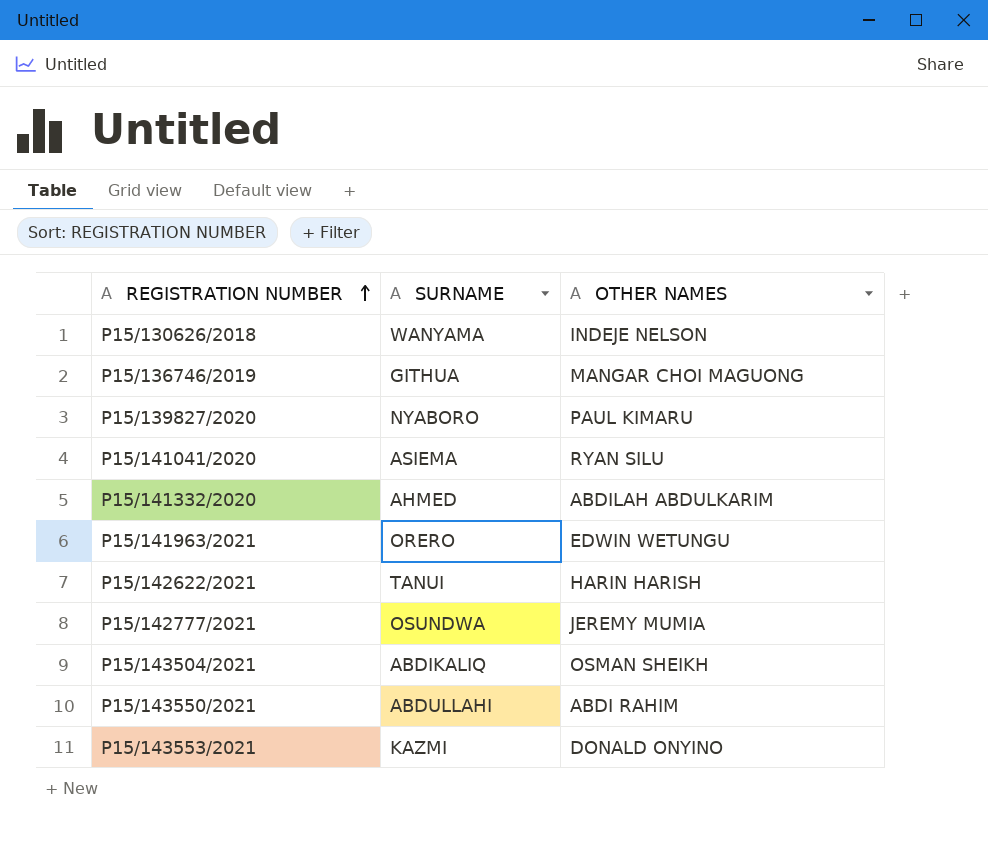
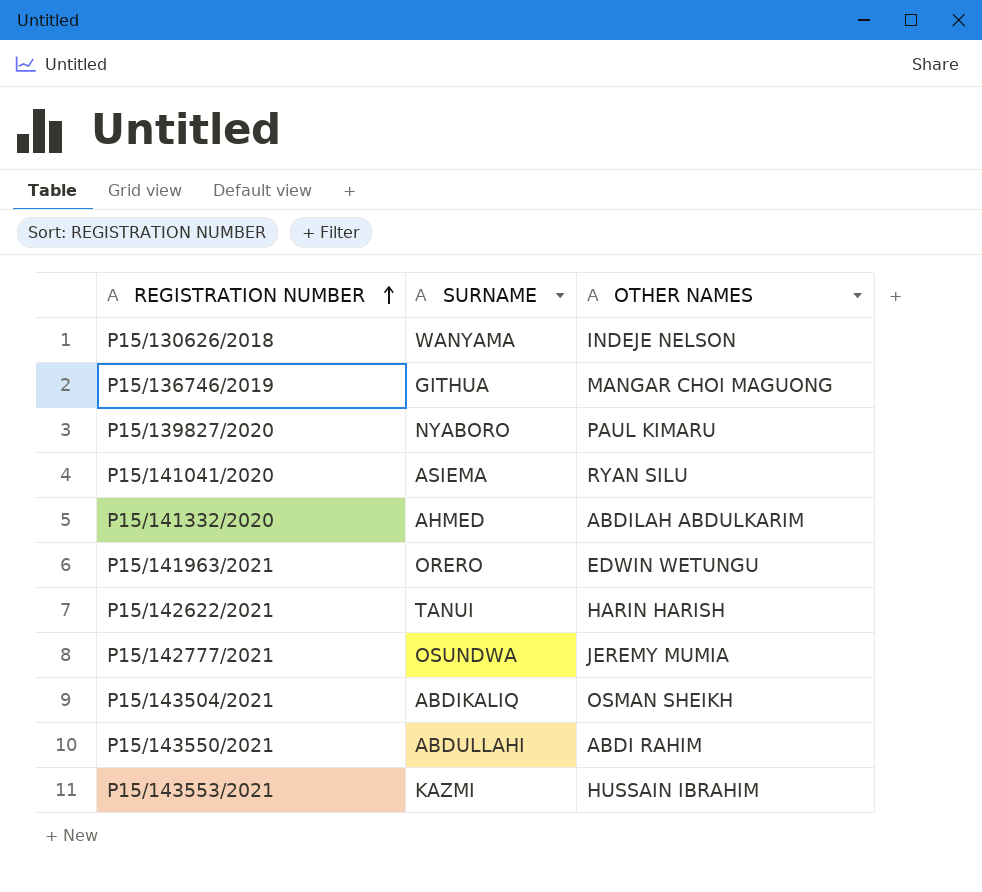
P15/143553/2021 | OTHER NAMES: DONALD ONYINO -> HUSSAIN IBRAHIM

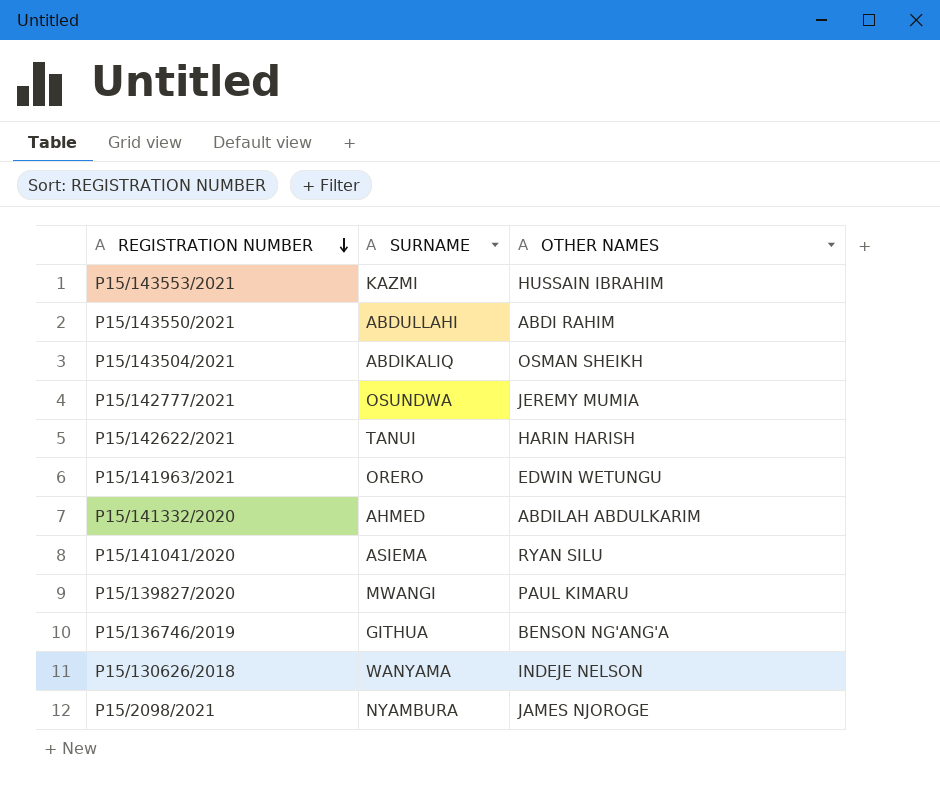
row order: REGISTRATION NUMBER ascending -> REGISTRATION NUMBER descending
P15/139827/2020 | SURNAME: NYABORO -> MWANGI
P15/136746/2019 | OTHER NAMES: MANGAR CHOI MAGUONG -> BENSON NG'ANG'A
row P15/2098/2021: none -> NYAMBURA | JAMES NJOROGE

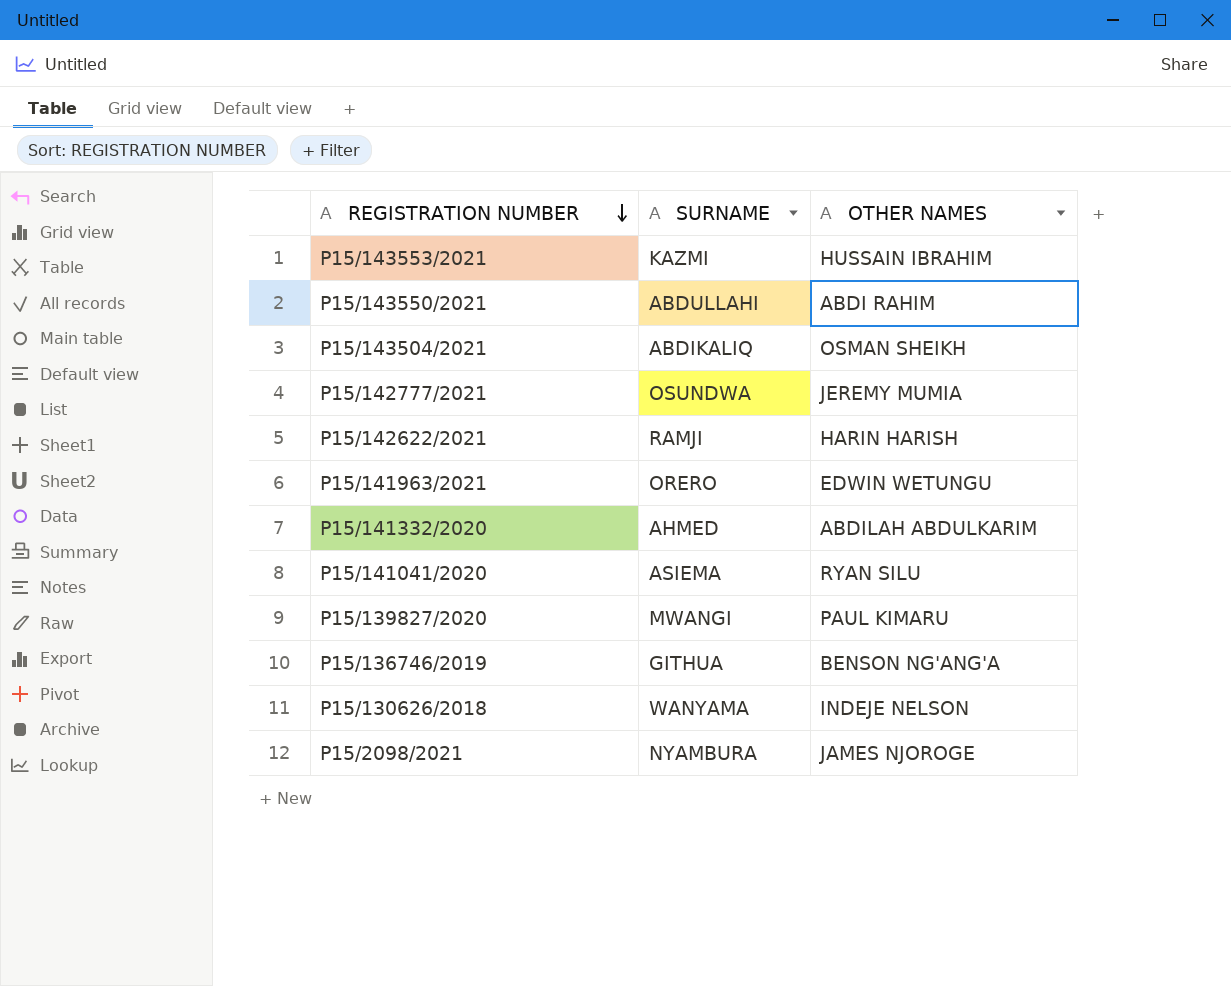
P15/142622/2021 | SURNAME: TANUI -> RAMJI

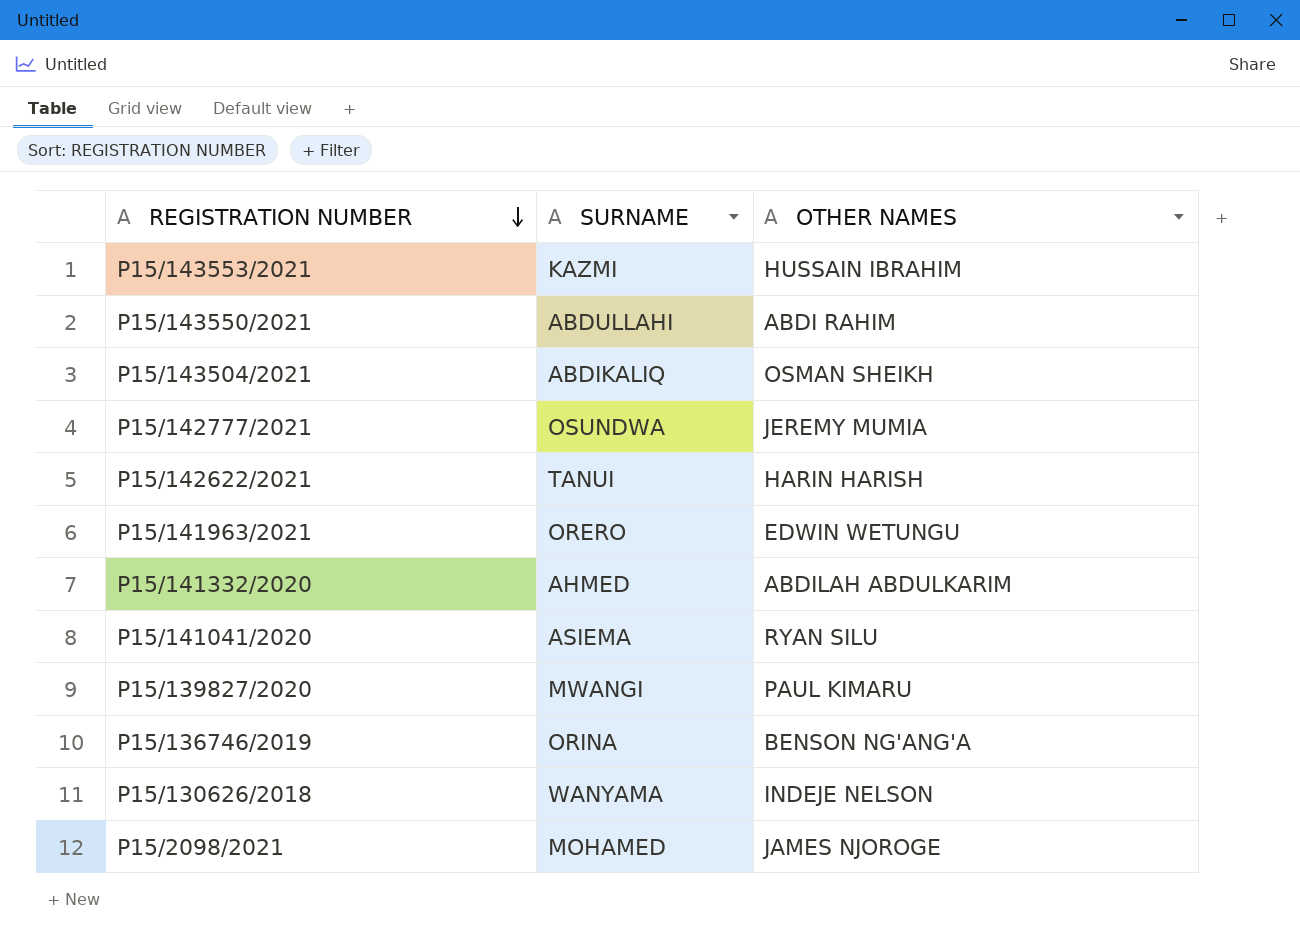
P15/142622/2021 | SURNAME: RAMJI -> TANUI
P15/136746/2019 | SURNAME: GITHUA -> ORINA
P15/2098/2021 | SURNAME: NYAMBURA -> MOHAMED

